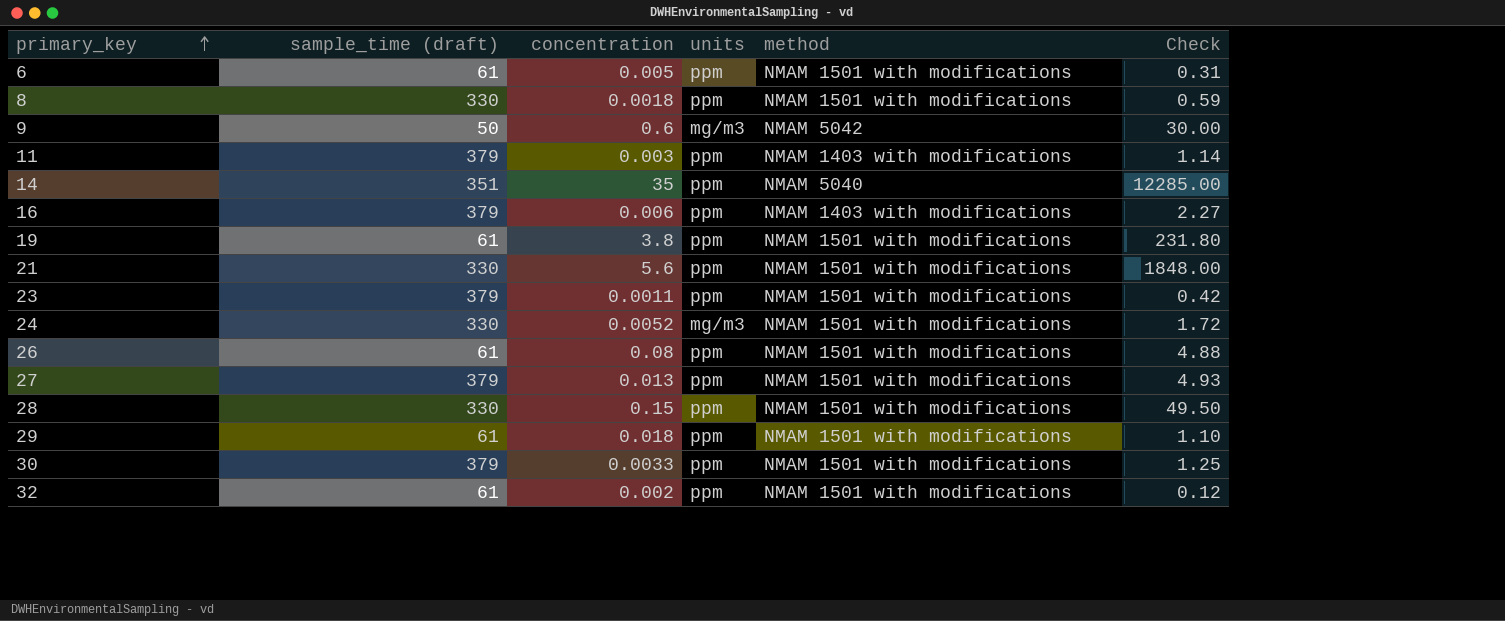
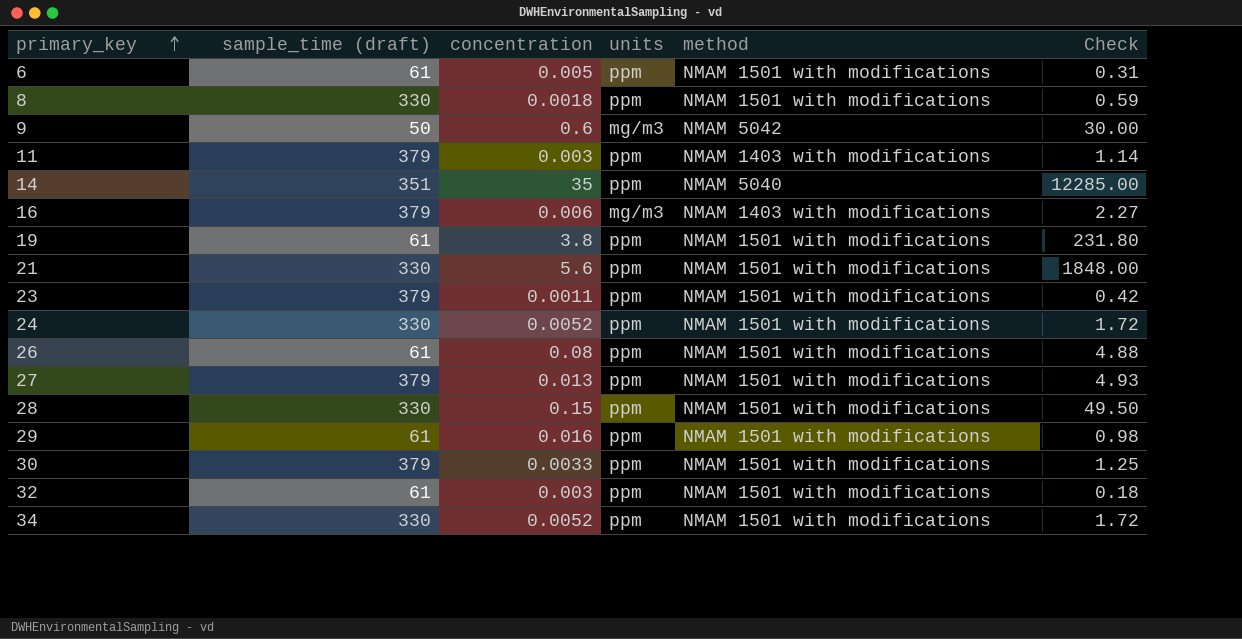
16 | units: ppm -> mg/m3
24 | units: mg/m3 -> ppm
29 | concentration: 0.018 -> 0.016
29 | Check: 1.10 -> 0.98
32 | concentration: 0.002 -> 0.003
32 | Check: 0.12 -> 0.18
row 34: none -> 330 | 0.0052 | ppm | NMAM 1501 with modifications | 1.72

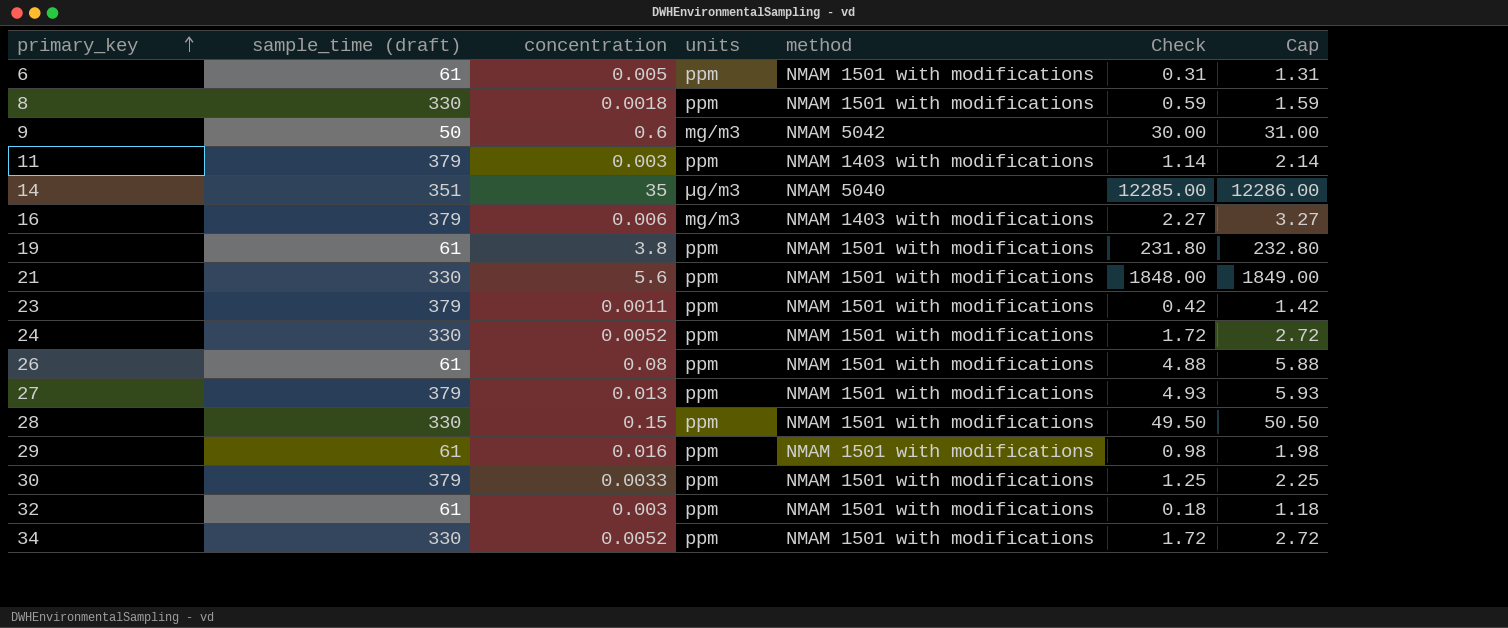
column Cap | formula: none -> [Check] + 1
14 | units: ppm -> µg/m3

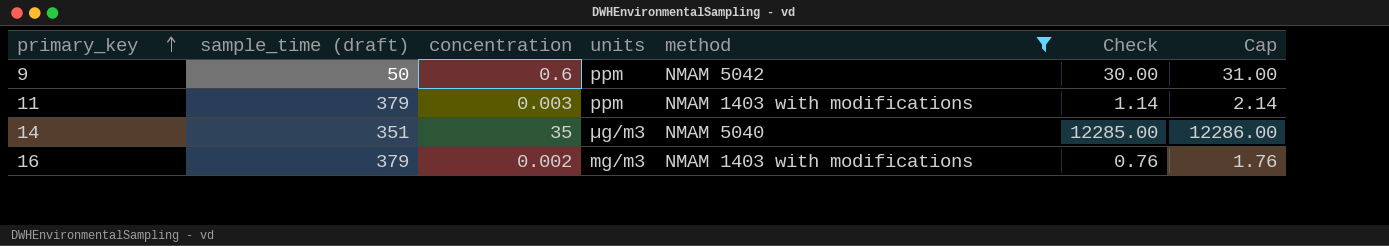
filter: none -> method != NMAM 1501 with modifications
9 | units: mg/m3 -> ppm
16 | concentration: 0.006 -> 0.002
16 | Check: 2.27 -> 0.76
16 | Cap: 3.27 -> 1.76

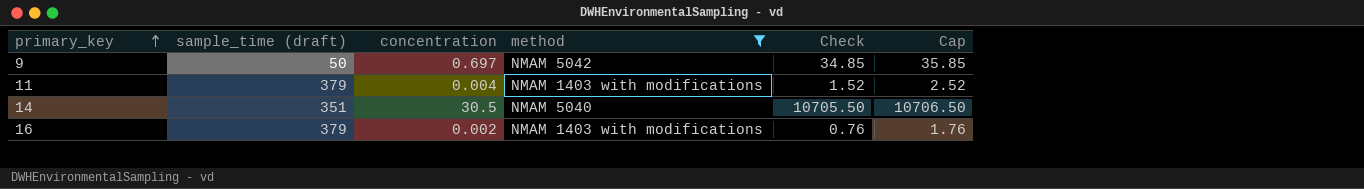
column units | position: 4 -> none
9 | concentration: 0.6 -> 0.697
9 | Check: 30.00 -> 34.85
9 | Cap: 31.00 -> 35.85
11 | concentration: 0.003 -> 0.004
11 | Check: 1.14 -> 1.52
11 | Cap: 2.14 -> 2.52
14 | concentration: 35 -> 30.5
14 | Check: 12285.00 -> 10705.50
14 | Cap: 12286.00 -> 10706.50

